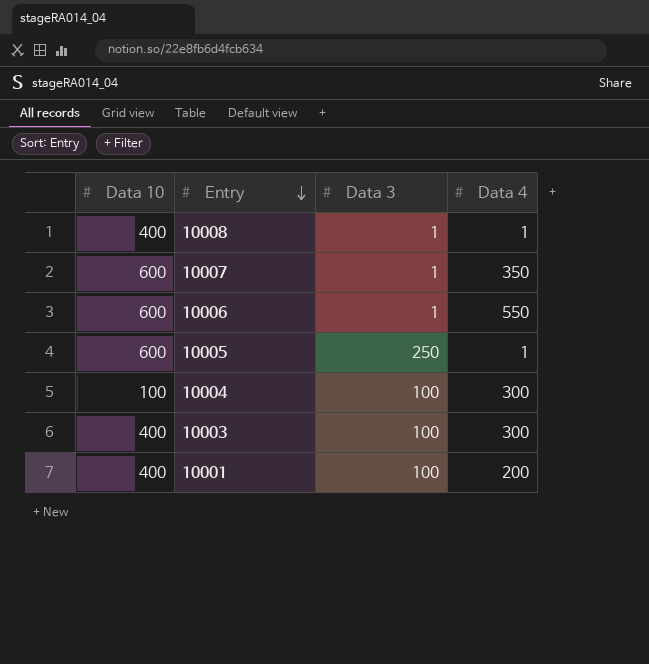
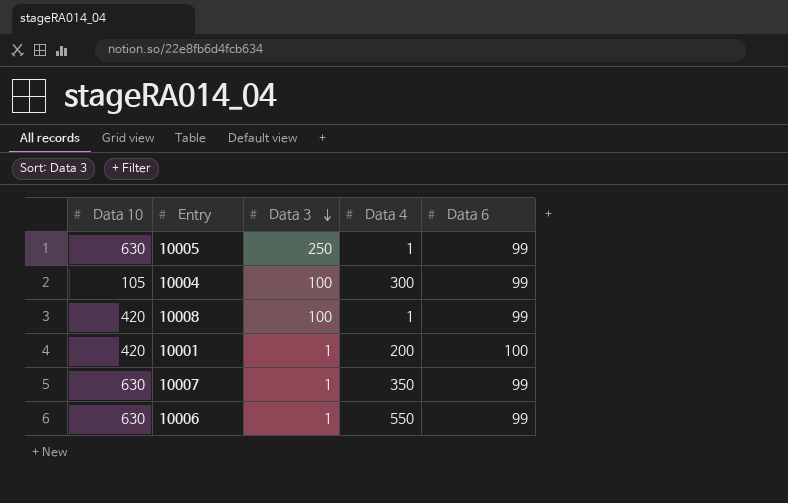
row order: Entry descending -> Data 3 descending
column Data 6 | position: none -> 5
row 10003: 400 | 100 | 300 -> none
10005 | Data 10: 600 -> 630
10004 | Data 10: 100 -> 105
10008 | Data 10: 400 -> 420
10008 | Data 3: 1 -> 100
10001 | Data 10: 400 -> 420
10001 | Data 3: 100 -> 1
10007 | Data 10: 600 -> 630
10006 | Data 10: 600 -> 630

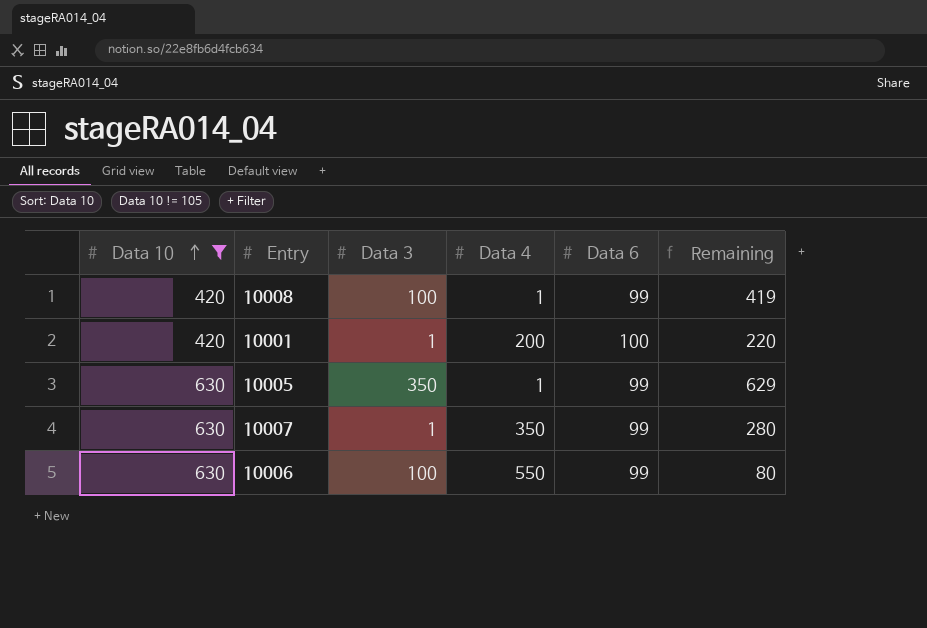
filter: none -> Data 10 != 105
row order: Data 3 descending -> Data 10 ascending
column Remaining | formula: none -> [Data 10] - [Data 4]
10005 | Data 3: 250 -> 350
10006 | Data 3: 1 -> 100

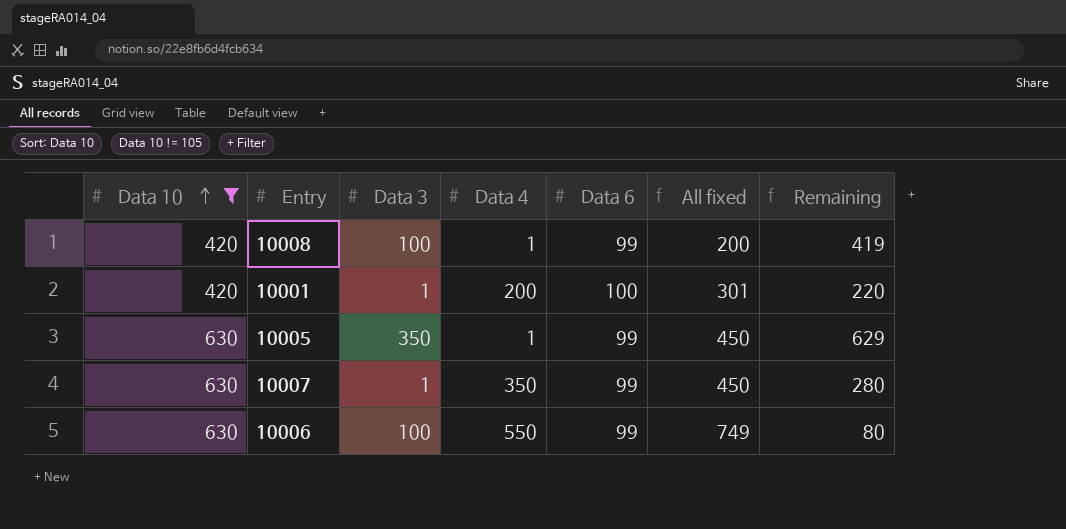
column All fixed | formula: none -> [Data 3] + [Data 4] + [Data 6]

